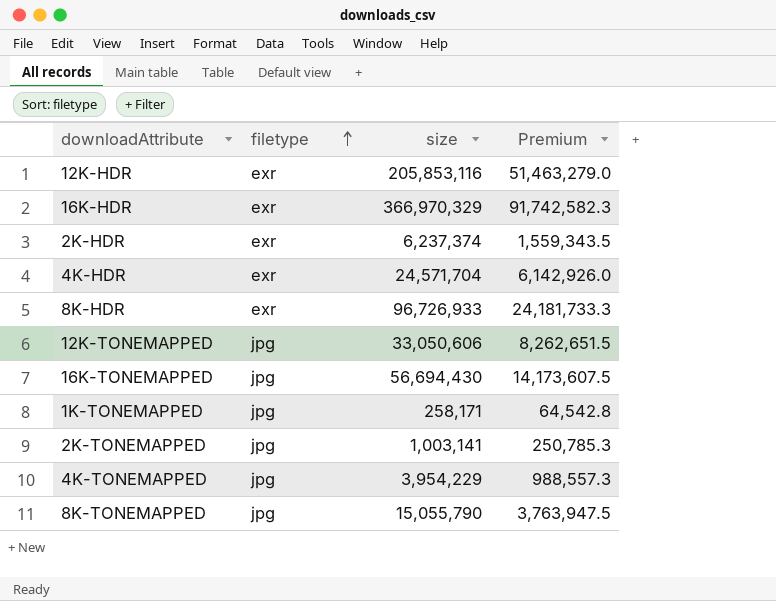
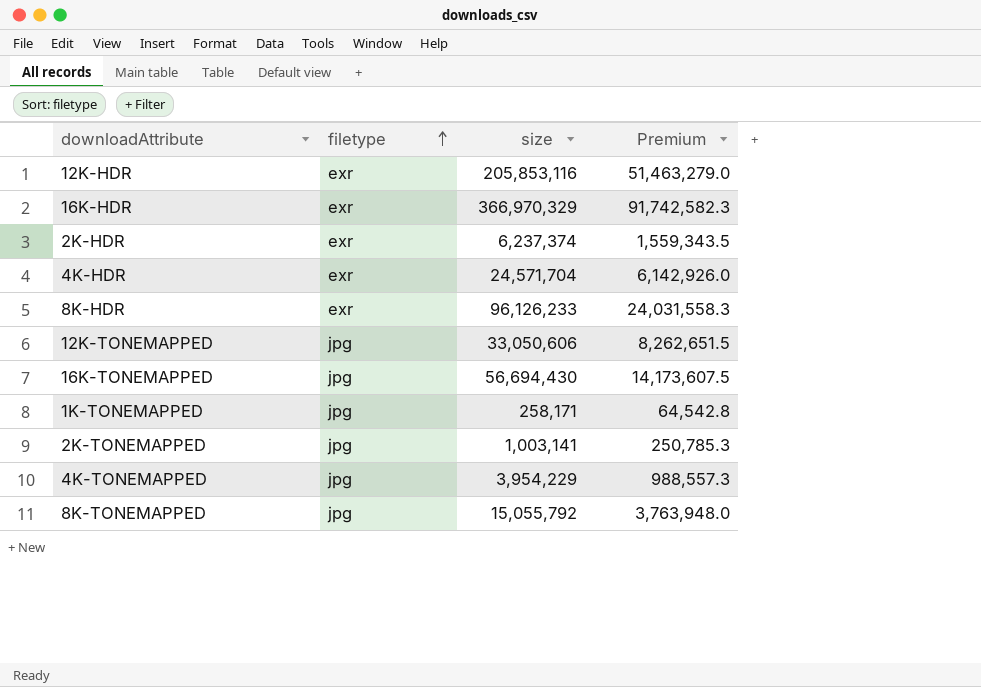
8K-HDR | size: 96,726,933 -> 96,126,233
8K-HDR | Premium: 24,181,733.3 -> 24,031,558.3
8K-TONEMAPPED | size: 15,055,790 -> 15,055,792
8K-TONEMAPPED | Premium: 3,763,947.5 -> 3,763,948.0

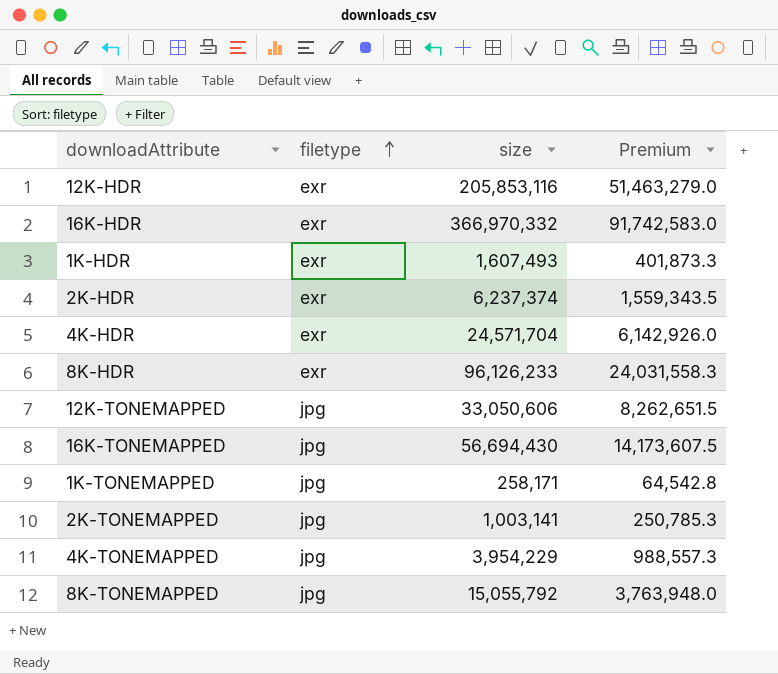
16K-HDR | size: 366,970,329 -> 366,970,332
16K-HDR | Premium: 91,742,582.3 -> 91,742,583.0
row 1K-HDR: none -> exr | 1,607,493 | 401,873.3

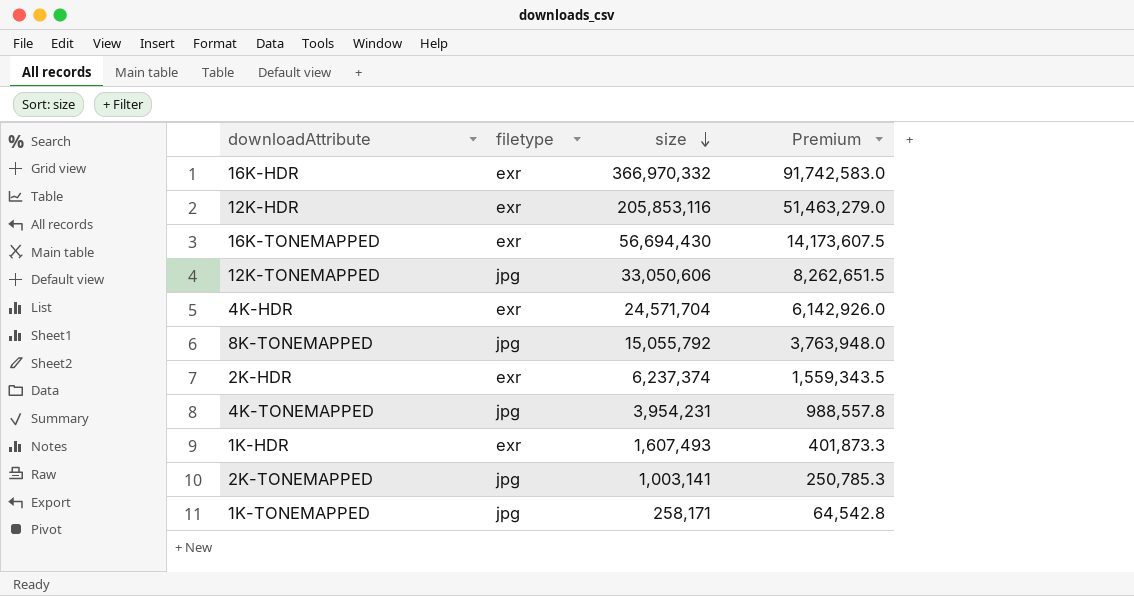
row order: filetype ascending -> size descending
row 8K-HDR: exr | 96,126,233 | 24,031,558.3 -> none
16K-TONEMAPPED | filetype: jpg -> exr
4K-TONEMAPPED | size: 3,954,229 -> 3,954,231
4K-TONEMAPPED | Premium: 988,557.3 -> 988,557.8

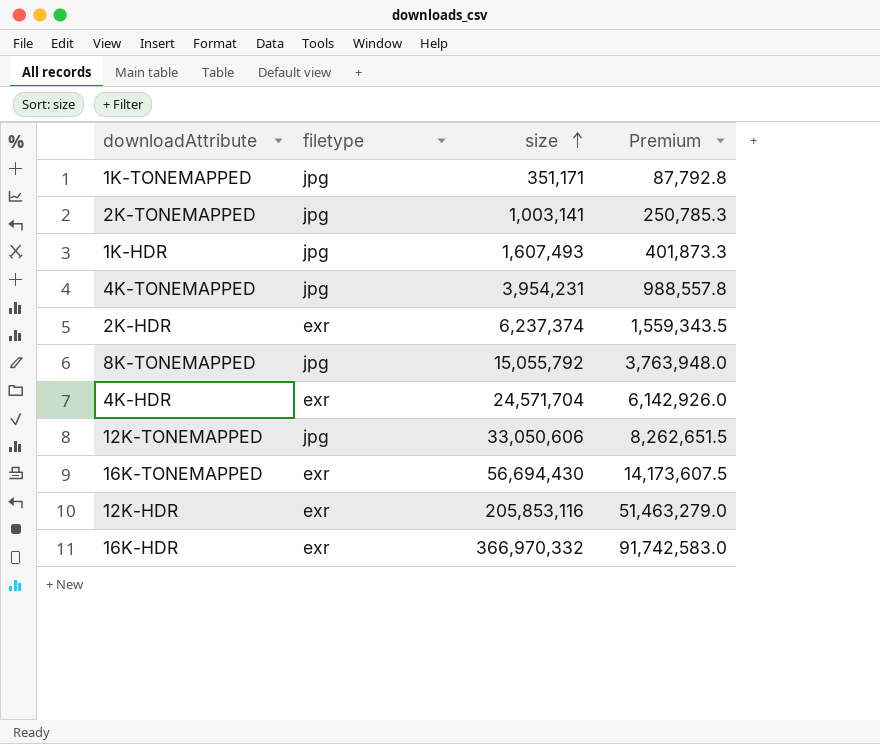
row order: size descending -> size ascending
1K-TONEMAPPED | size: 258,171 -> 351,171
1K-TONEMAPPED | Premium: 64,542.8 -> 87,792.8
1K-HDR | filetype: exr -> jpg

